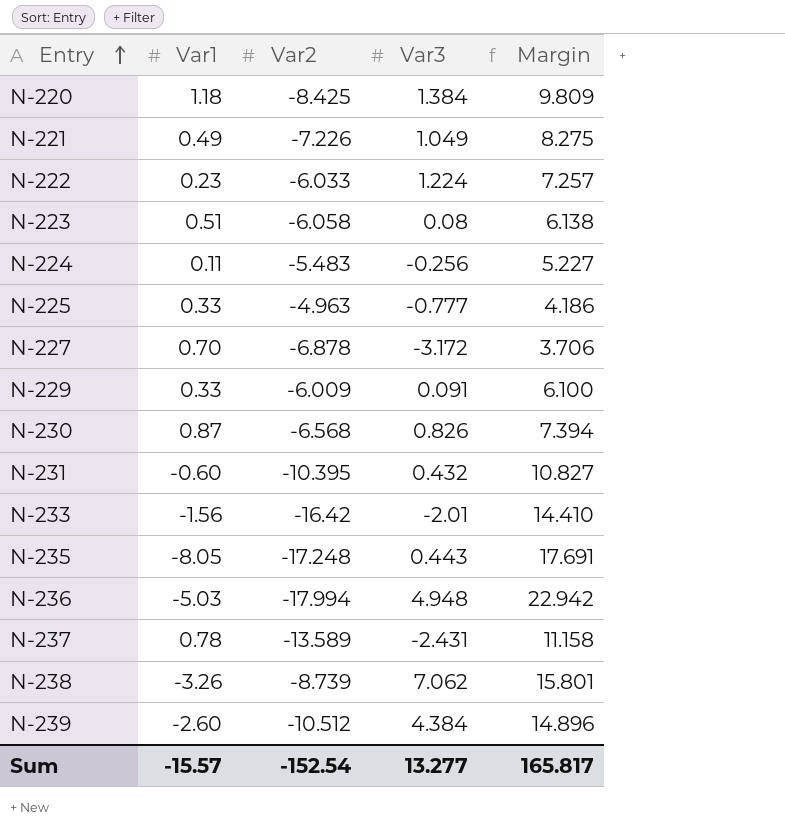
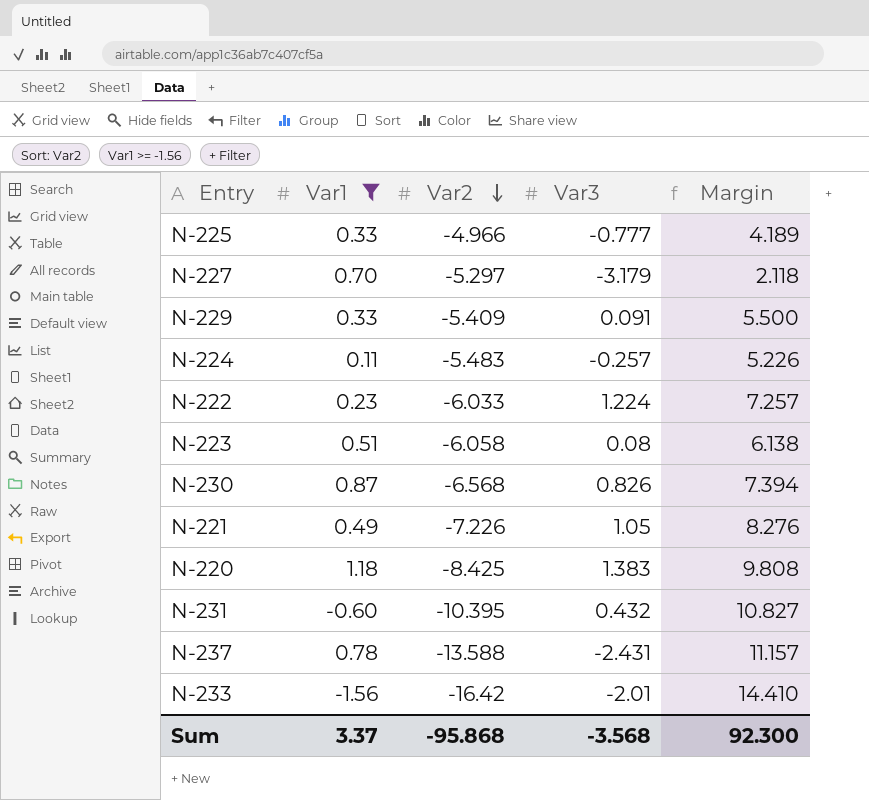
filter: none -> Var1 >= -1.56
row order: Entry ascending -> Var2 descending
N-225 | Var2: -4.963 -> -4.966
N-225 | Margin: 4.186 -> 4.189
N-227 | Var2: -6.878 -> -5.297
N-227 | Var3: -3.172 -> -3.179
N-227 | Margin: 3.706 -> 2.118
N-229 | Var2: -6.009 -> -5.409
N-229 | Margin: 6.100 -> 5.500
N-224 | Var3: -0.256 -> -0.257
N-224 | Margin: 5.227 -> 5.226
N-221 | Var3: 1.049 -> 1.05
N-221 | Margin: 8.275 -> 8.276
N-220 | Var3: 1.384 -> 1.383
N-220 | Margin: 9.809 -> 9.808
N-237 | Var2: -13.589 -> -13.588
N-237 | Margin: 11.158 -> 11.157
Sum | Var1: -15.57 -> 3.37
Sum | Var2: -152.54 -> -95.868
Sum | Var3: 13.277 -> -3.568
Sum | Margin: 165.817 -> 92.300

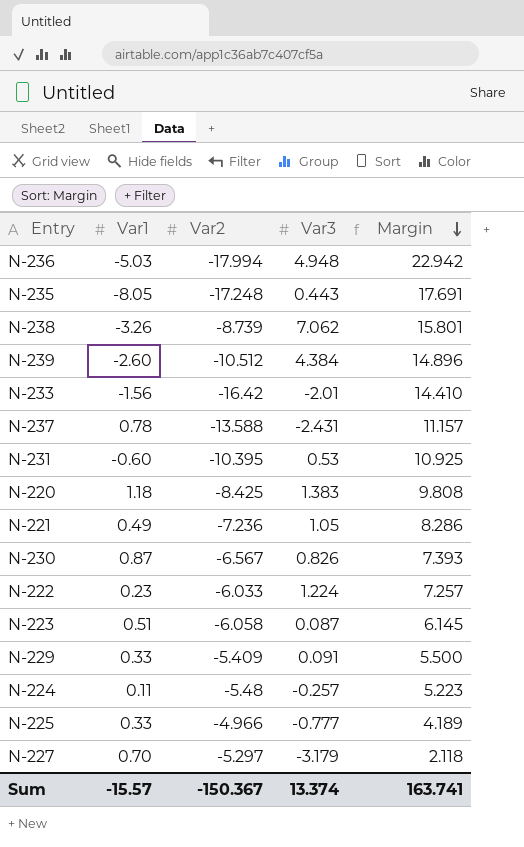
filter: Var1 >= -1.56 -> none
row order: Var2 descending -> Margin descending
N-231 | Var3: 0.432 -> 0.53
N-231 | Margin: 10.827 -> 10.925
N-221 | Var2: -7.226 -> -7.236
N-221 | Margin: 8.276 -> 8.286
N-230 | Var2: -6.568 -> -6.567
N-230 | Margin: 7.394 -> 7.393
N-223 | Var3: 0.08 -> 0.087
N-223 | Margin: 6.138 -> 6.145
N-224 | Var2: -5.483 -> -5.48
N-224 | Margin: 5.226 -> 5.223
Sum | Var1: 3.37 -> -15.57
Sum | Var2: -95.868 -> -150.367
Sum | Var3: -3.568 -> 13.374
Sum | Margin: 92.300 -> 163.741

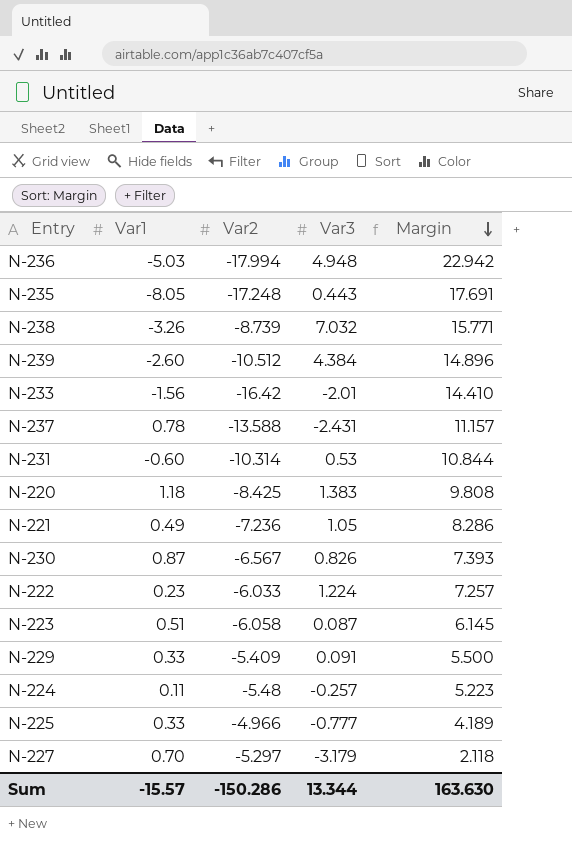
N-238 | Var3: 7.062 -> 7.032
N-238 | Margin: 15.801 -> 15.771
N-231 | Var2: -10.395 -> -10.314
N-231 | Margin: 10.925 -> 10.844
Sum | Var2: -150.367 -> -150.286
Sum | Var3: 13.374 -> 13.344
Sum | Margin: 163.741 -> 163.630

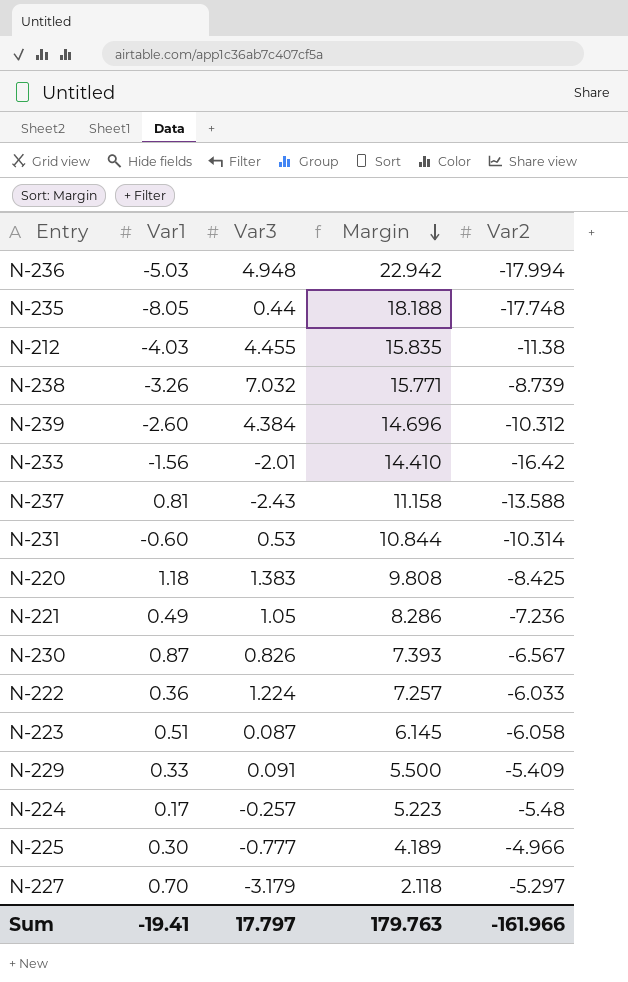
column Var2 | position: 3 -> 5
N-235 | Var3: 0.443 -> 0.44
N-235 | Margin: 17.691 -> 18.188
N-235 | Var2: -17.248 -> -17.748
row N-212: none -> -4.03 | 4.455 | 15.835 | -11.38
N-239 | Margin: 14.896 -> 14.696
N-239 | Var2: -10.512 -> -10.312
N-237 | Var1: 0.78 -> 0.81
N-237 | Var3: -2.431 -> -2.43
N-237 | Margin: 11.157 -> 11.158
N-222 | Var1: 0.23 -> 0.36
N-224 | Var1: 0.11 -> 0.17
N-225 | Var1: 0.33 -> 0.30
Sum | Var1: -15.57 -> -19.41
Sum | Var3: 13.344 -> 17.797
Sum | Margin: 163.630 -> 179.763
Sum | Var2: -150.286 -> -161.966

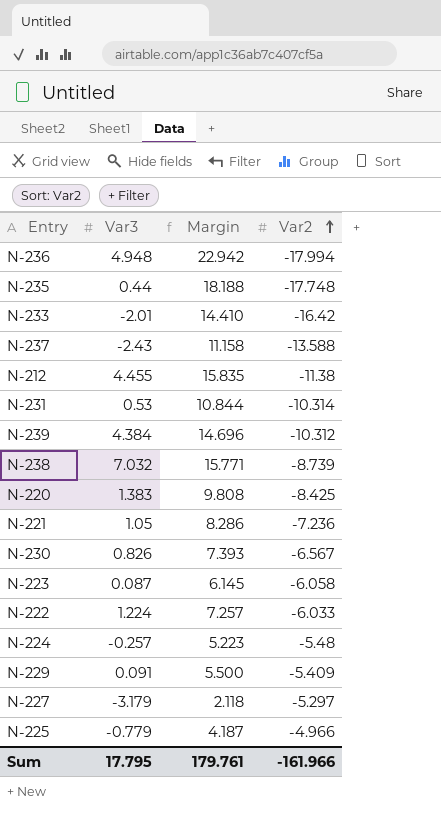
row order: Margin descending -> Var2 ascending
column Var1 | position: 2 -> none
N-225 | Var3: -0.777 -> -0.779
N-225 | Margin: 4.189 -> 4.187
Sum | Var3: 17.797 -> 17.795
Sum | Margin: 179.763 -> 179.761

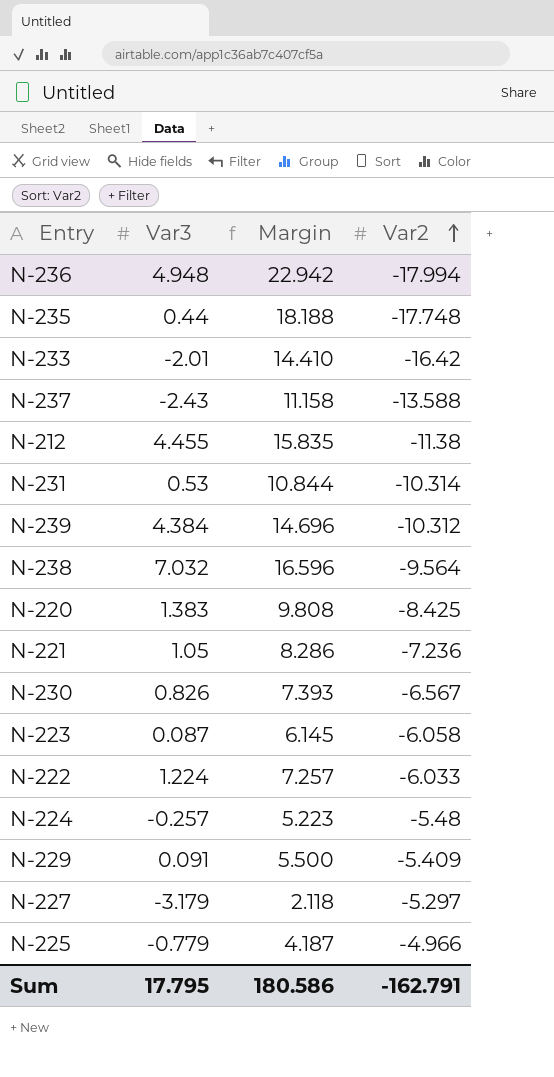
N-238 | Margin: 15.771 -> 16.596
N-238 | Var2: -8.739 -> -9.564
Sum | Margin: 179.761 -> 180.586
Sum | Var2: -161.966 -> -162.791

